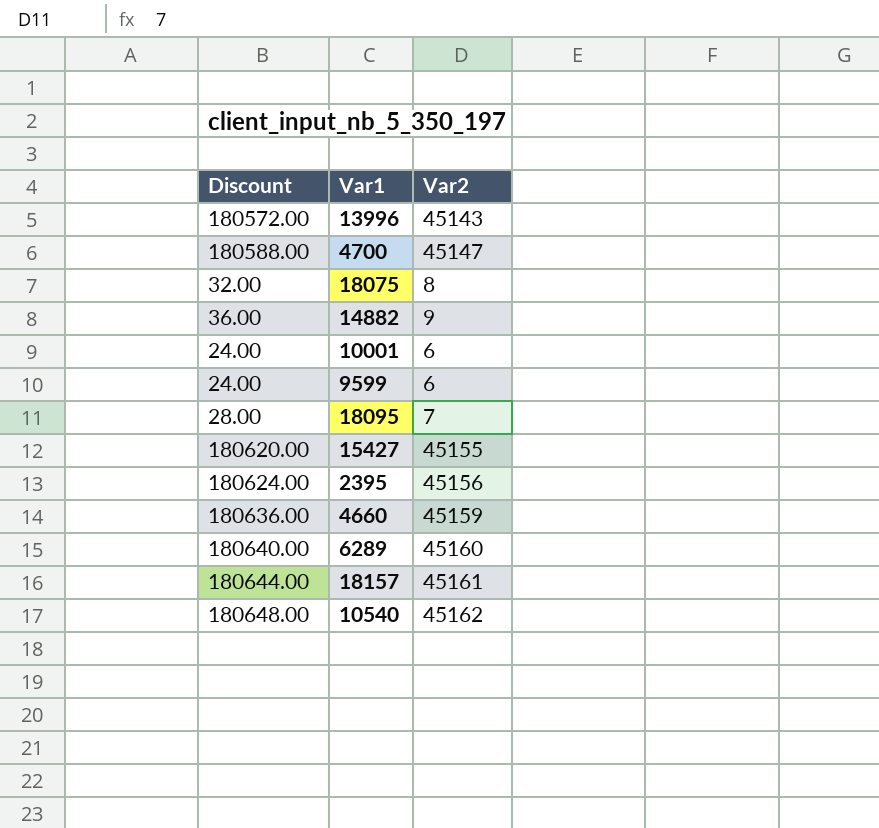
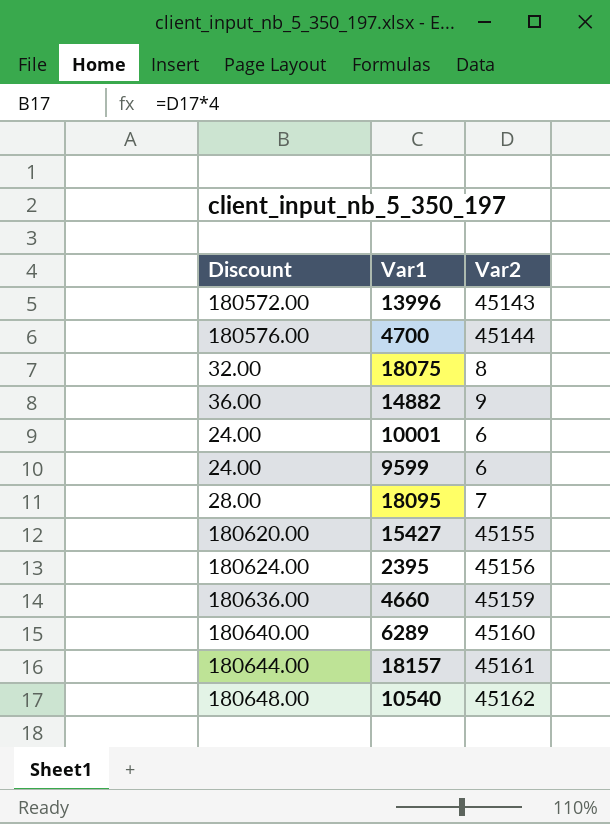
4700 | Discount: 180588.00 -> 180576.00
4700 | Var2: 45147 -> 45144

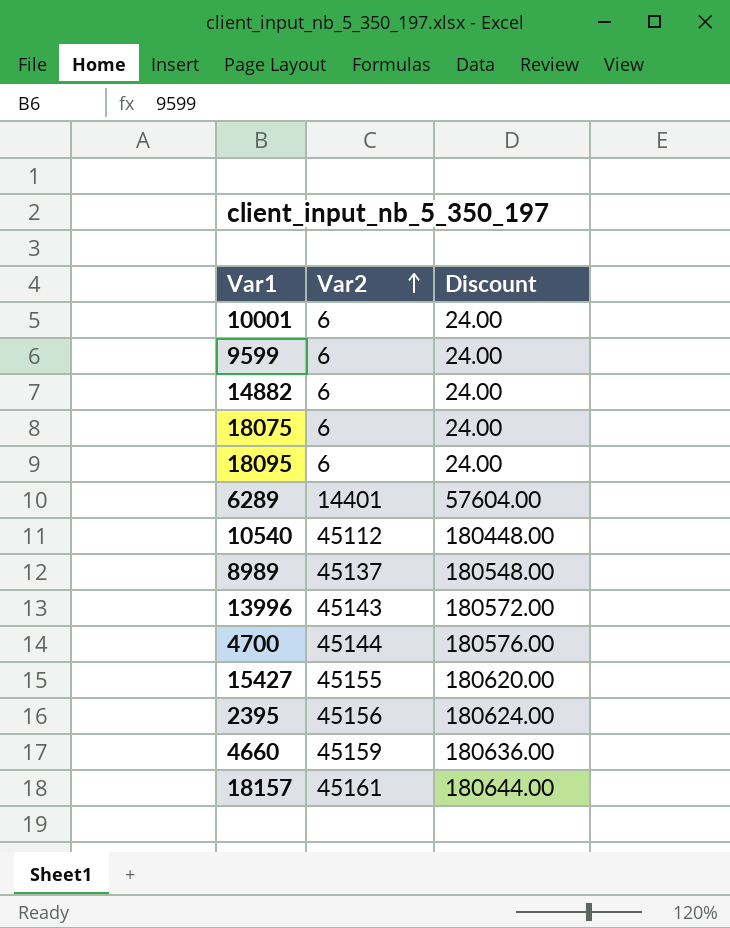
row order: none -> Var2 ascending
column Discount | position: 1 -> 3
14882 | Var2: 9 -> 6
14882 | Discount: 36.00 -> 24.00
18075 | Var2: 8 -> 6
18075 | Discount: 32.00 -> 24.00
18095 | Var2: 7 -> 6
18095 | Discount: 28.00 -> 24.00
6289 | Var2: 45160 -> 14401
6289 | Discount: 180640.00 -> 57604.00
10540 | Var2: 45162 -> 45112
10540 | Discount: 180648.00 -> 180448.00
row 8989: none -> 45137 | 180548.00

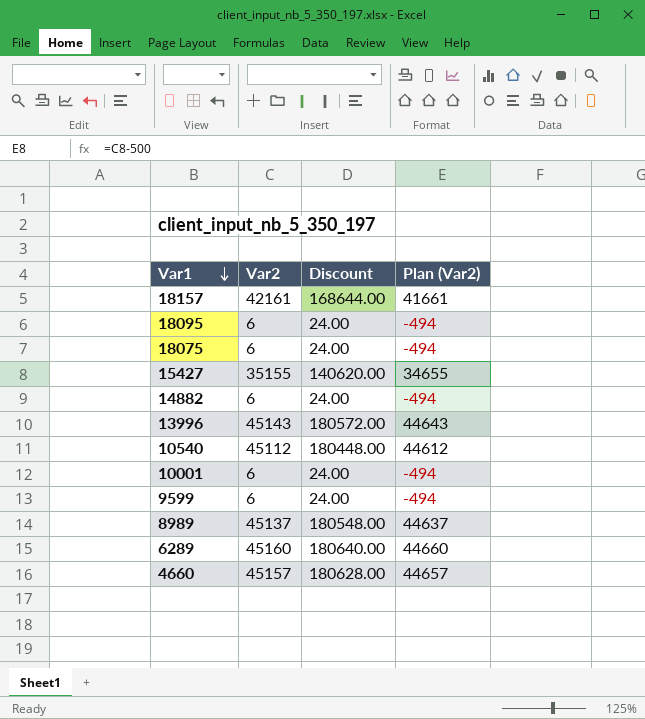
row order: Var2 ascending -> Var1 descending
column Plan (Var2) | formula: none -> [Var2] - 500
row 4700: 45144 | 180576.00 -> none
row 2395: 45156 | 180624.00 -> none
18157 | Var2: 45161 -> 42161
18157 | Discount: 180644.00 -> 168644.00
15427 | Var2: 45155 -> 35155
15427 | Discount: 180620.00 -> 140620.00
6289 | Var2: 14401 -> 45160
6289 | Discount: 57604.00 -> 180640.00
4660 | Var2: 45159 -> 45157
4660 | Discount: 180636.00 -> 180628.00

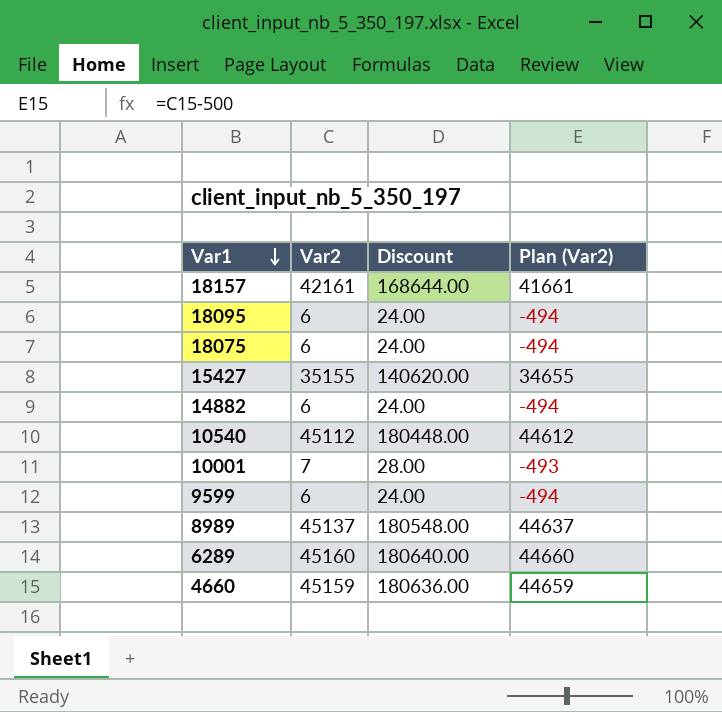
row 13996: 45143 | 180572.00 | 44643 -> none
10001 | Var2: 6 -> 7
10001 | Discount: 24.00 -> 28.00
10001 | Plan (Var2): -494 -> -493
4660 | Var2: 45157 -> 45159
4660 | Discount: 180628.00 -> 180636.00
4660 | Plan (Var2): 44657 -> 44659

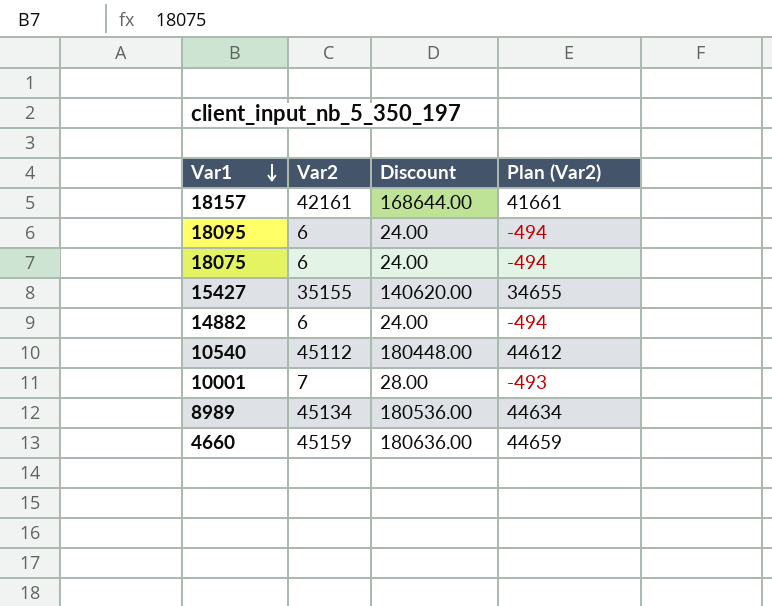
row 9599: 6 | 24.00 | -494 -> none
row 6289: 45160 | 180640.00 | 44660 -> none
8989 | Var2: 45137 -> 45134
8989 | Discount: 180548.00 -> 180536.00
8989 | Plan (Var2): 44637 -> 44634

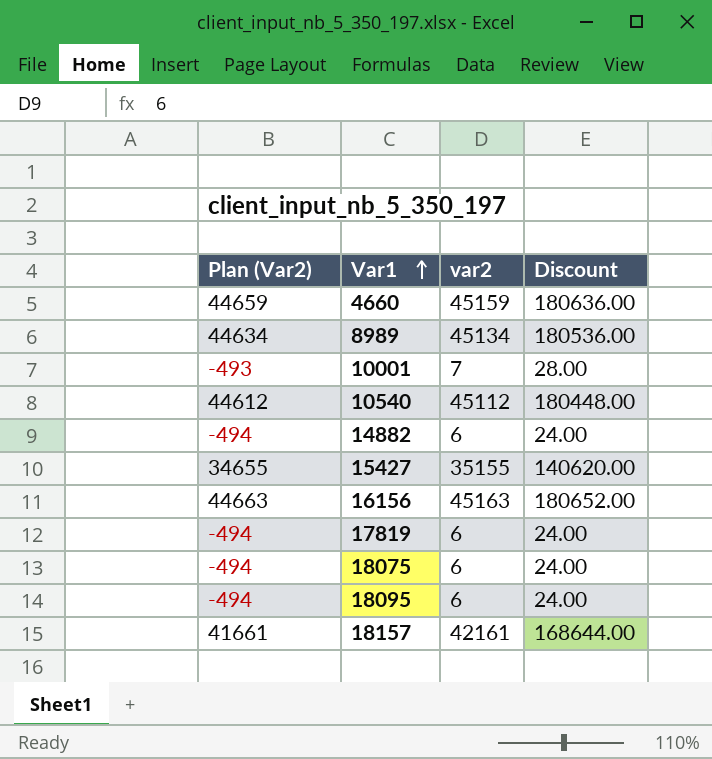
row order: Var1 descending -> Var1 ascending
column Plan (Var2) | position: 4 -> 1
column name: Var2 -> var2
row 16156: none -> 44663 | 45163 | 180652.00
row 17819: none -> -494 | 6 | 24.00

